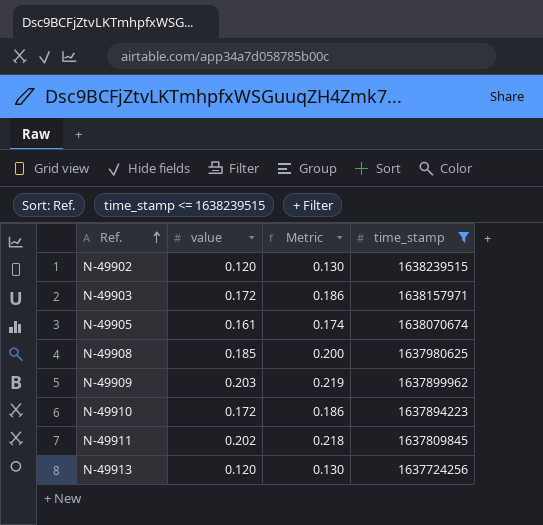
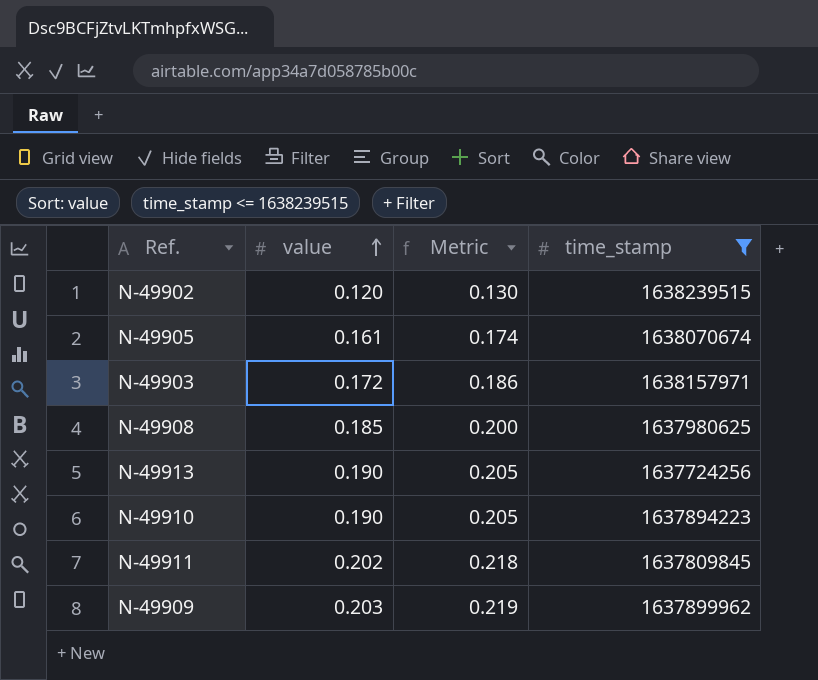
row order: Ref. ascending -> value ascending
N-49913 | value: 0.120 -> 0.190
N-49913 | Metric: 0.130 -> 0.205
N-49910 | value: 0.172 -> 0.190
N-49910 | Metric: 0.186 -> 0.205

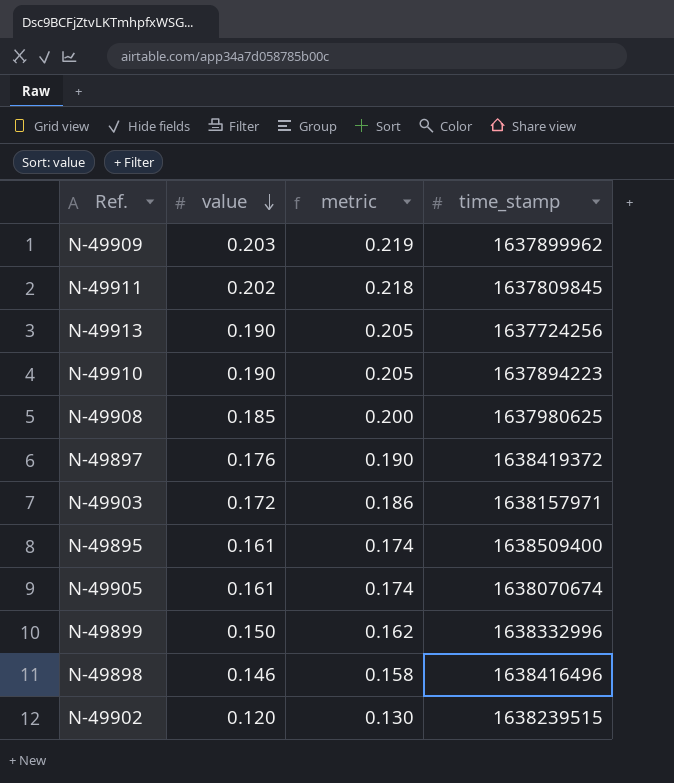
filter: time_stamp <= 1638239515 -> none
row order: value ascending -> value descending
column name: Metric -> metric

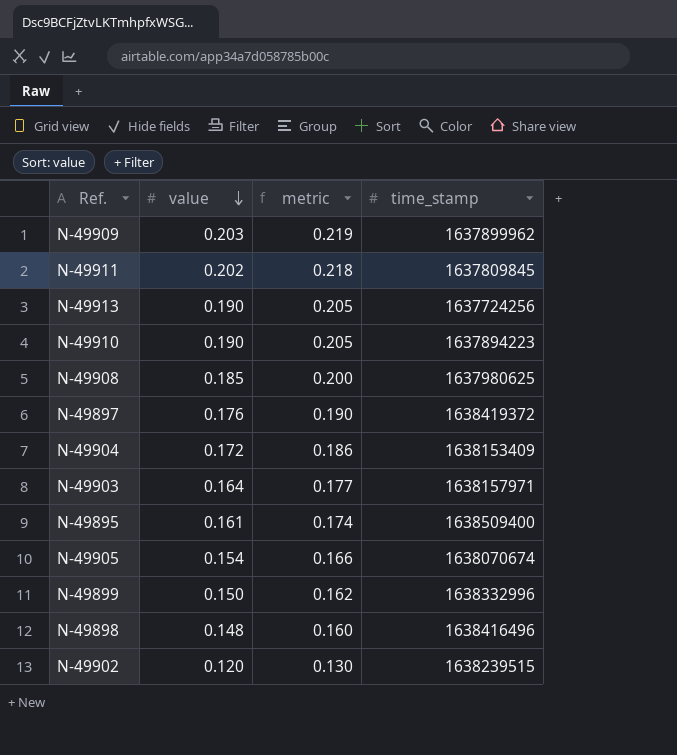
row N-49904: none -> 0.172 | 0.186 | 1638153409
N-49903 | value: 0.172 -> 0.164
N-49903 | metric: 0.186 -> 0.177
N-49905 | value: 0.161 -> 0.154
N-49905 | metric: 0.174 -> 0.166
N-49898 | value: 0.146 -> 0.148
N-49898 | metric: 0.158 -> 0.160

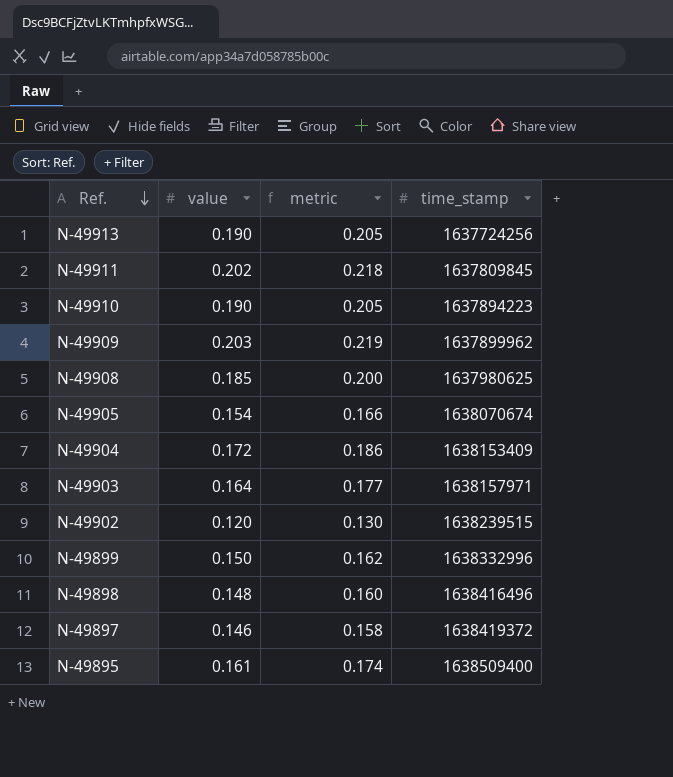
row order: value descending -> Ref. descending
N-49897 | value: 0.176 -> 0.146
N-49897 | metric: 0.190 -> 0.158

